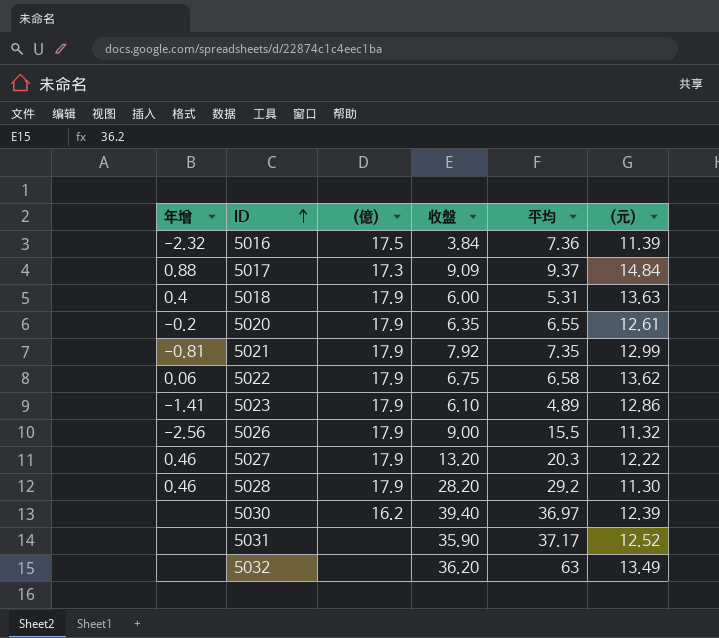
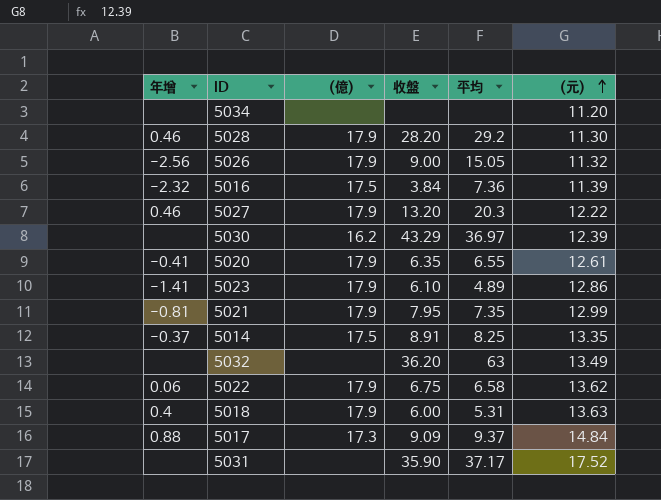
row order: ID ascending -> (元) ascending
row 5034: none -> none | none | none | none | 11.20
5026 | 平均: 15.5 -> 15.05
5030 | 收盤: 39.40 -> 43.29
5020 | 年增: -0.2 -> -0.41
5021 | 收盤: 7.92 -> 7.95
row 5014: none -> -0.37 | 17.5 | 8.91 | 8.25 | 13.35
5031 | (元): 12.52 -> 17.52

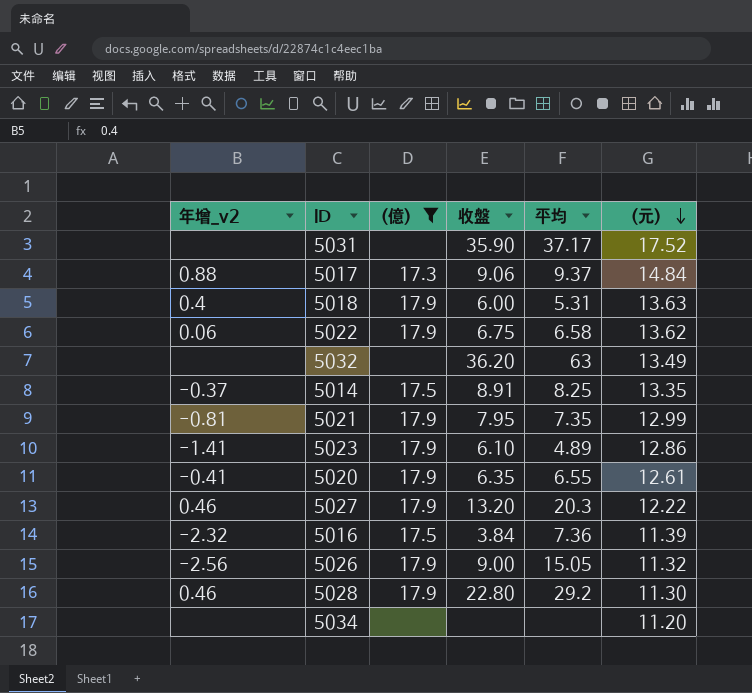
filter: none -> (億) != 16.2
row order: (元) ascending -> (元) descending
column name: 年增 -> 年增_v2
5017 | 收盤: 9.09 -> 9.06
5028 | 收盤: 28.20 -> 22.80

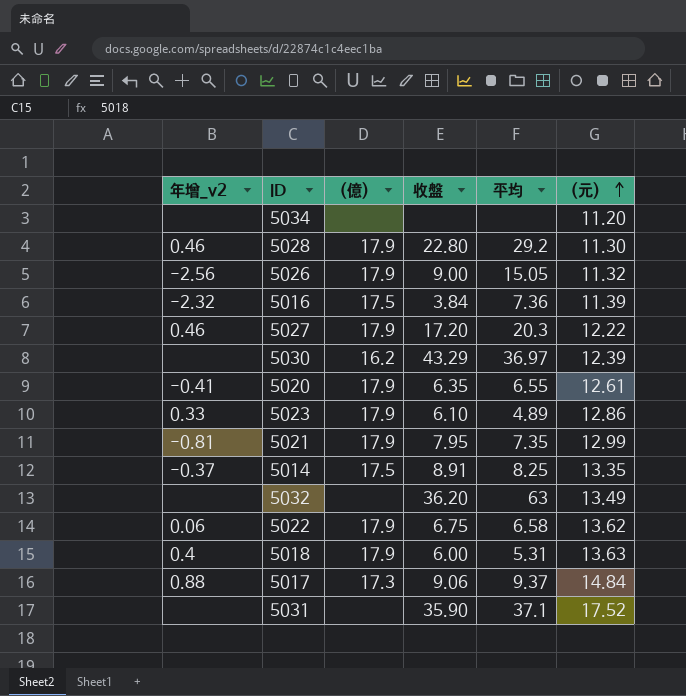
filter: (億) != 16.2 -> none
row order: (元) descending -> (元) ascending
5027 | 收盤: 13.20 -> 17.20
5023 | 年增_v2: -1.41 -> 0.33
5031 | 平均: 37.17 -> 37.1

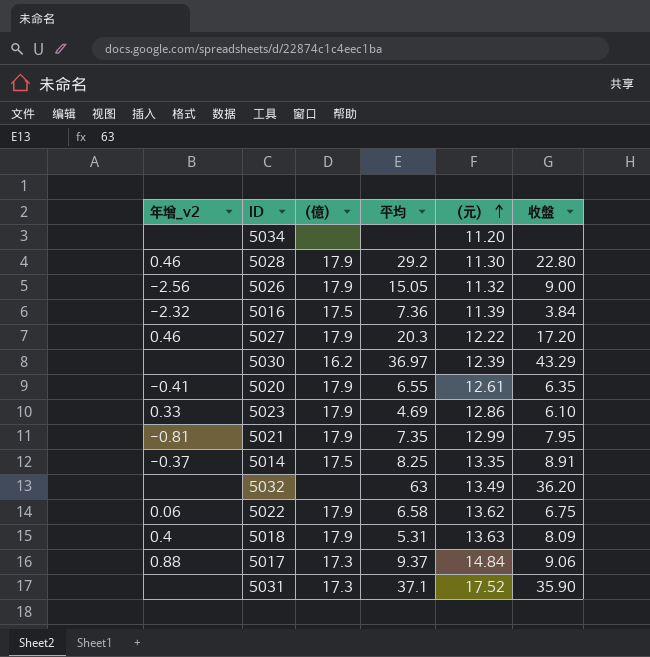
column 收盤 | position: 4 -> 6
5023 | 平均: 4.89 -> 4.69
5018 | 收盤: 6.00 -> 8.09
5031 | (億): none -> 17.3

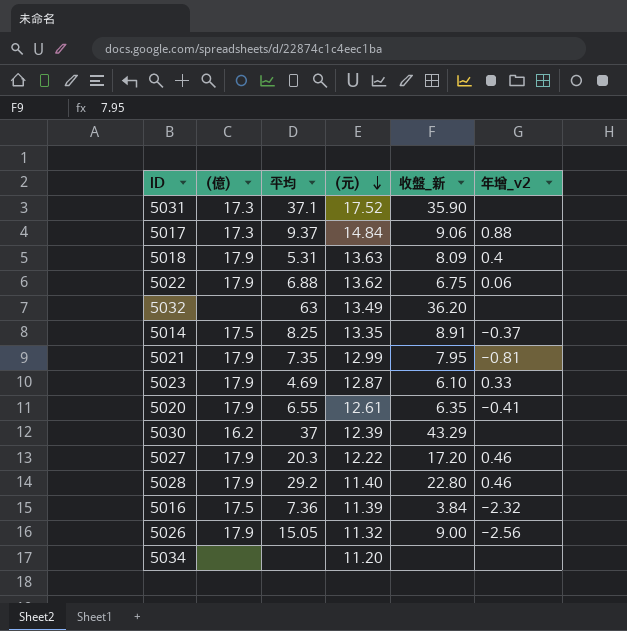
row order: (元) ascending -> (元) descending
column name: 收盤 -> 收盤_新
column 年增_v2 | position: 1 -> 6
5022 | 平均: 6.58 -> 6.88
5023 | (元): 12.86 -> 12.87
5030 | 平均: 36.97 -> 37
5028 | (元): 11.30 -> 11.40

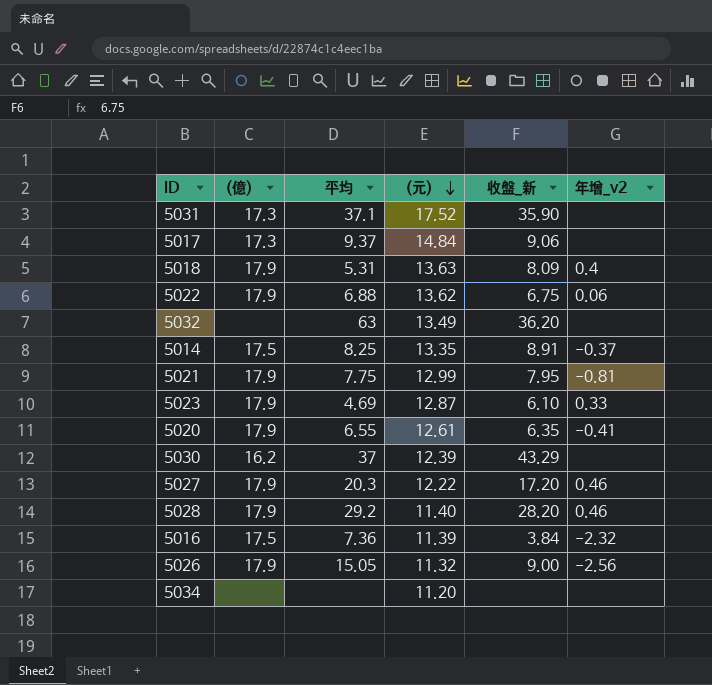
5017 | 年增_v2: 0.88 -> none
5021 | 平均: 7.35 -> 7.75
5028 | 收盤_新: 22.80 -> 28.20

